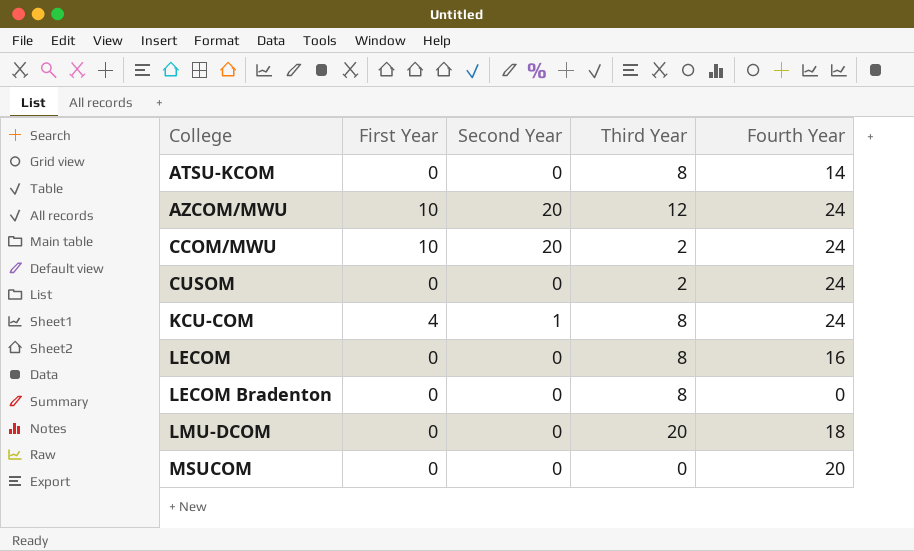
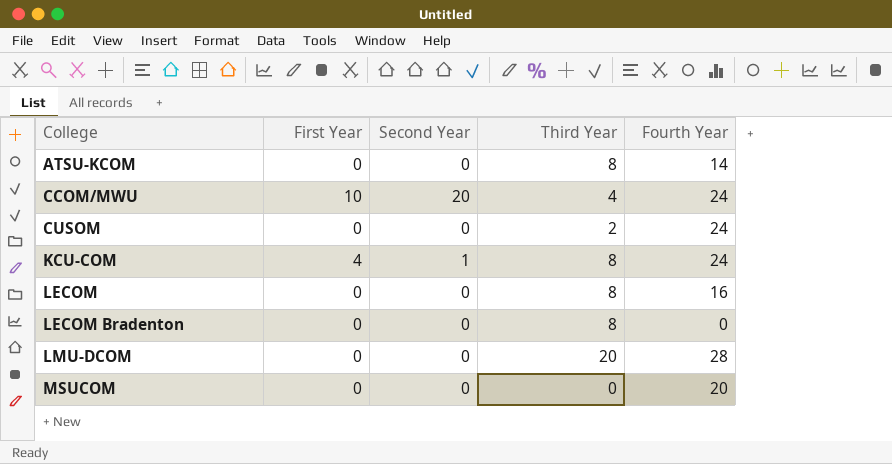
row AZCOM/MWU: 10 | 20 | 12 | 24 -> none
CCOM/MWU | Third Year: 2 -> 4
LMU-DCOM | Fourth Year: 18 -> 28

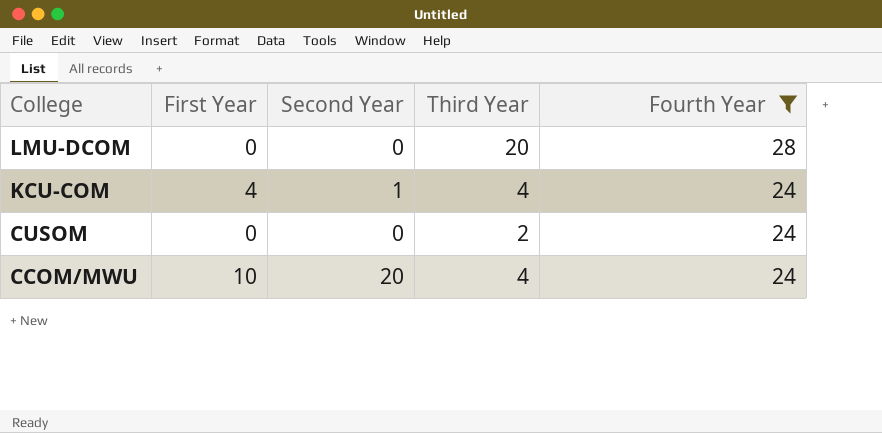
filter: none -> Fourth Year >= 24
row order: College ascending -> College descending
KCU-COM | Third Year: 8 -> 4

